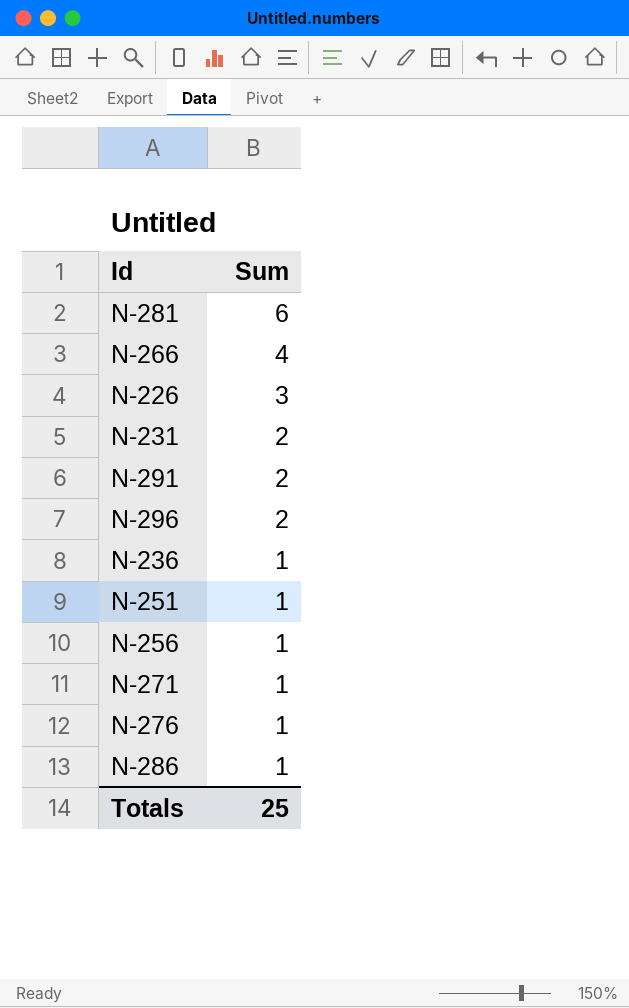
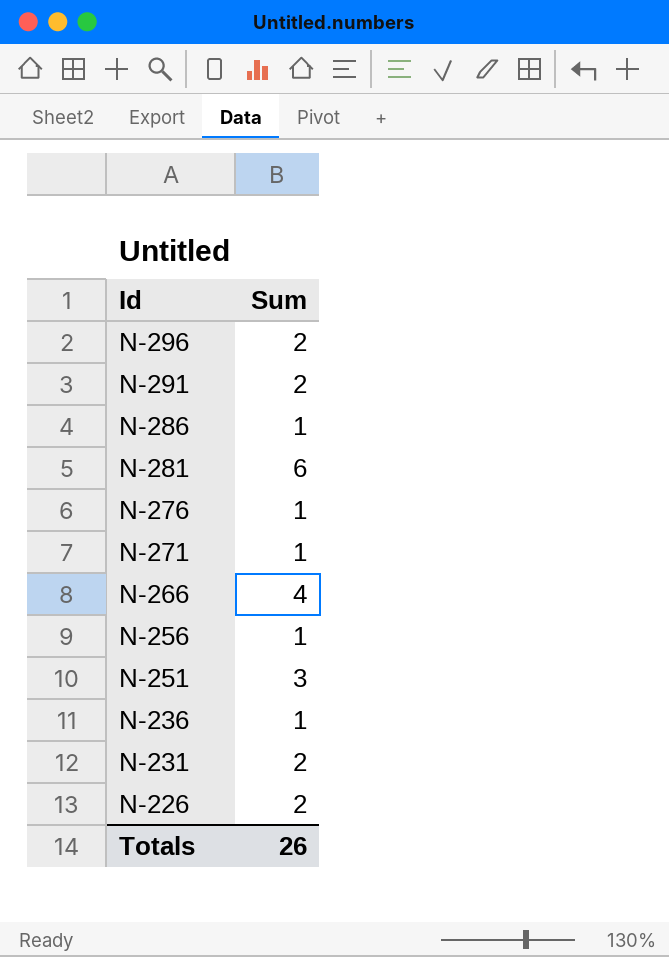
row order: Sum descending -> Id descending
N-251 | Sum: 1 -> 3
N-226 | Sum: 3 -> 2
Totals | Sum: 25 -> 26

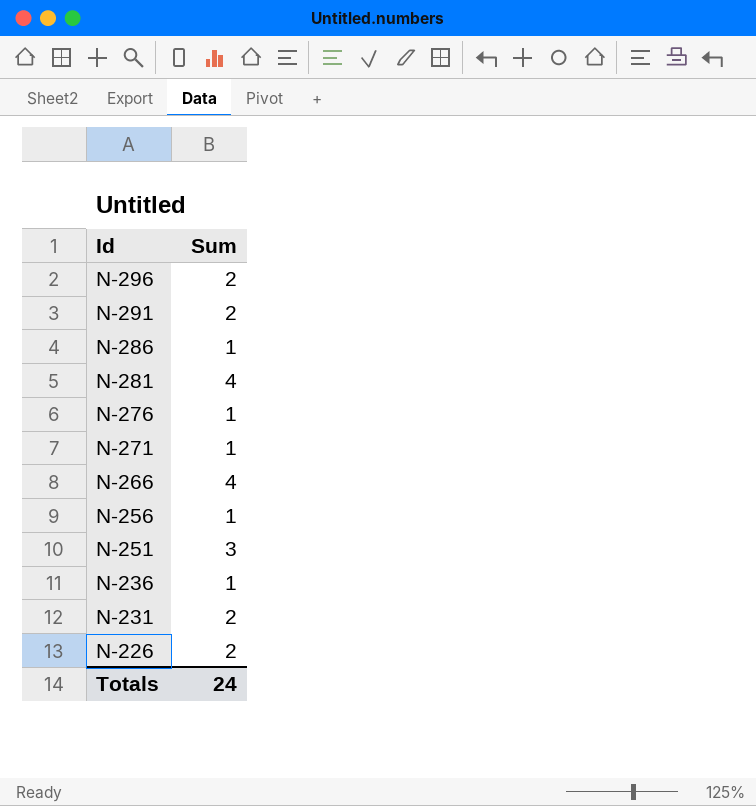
N-281 | Sum: 6 -> 4
Totals | Sum: 26 -> 24

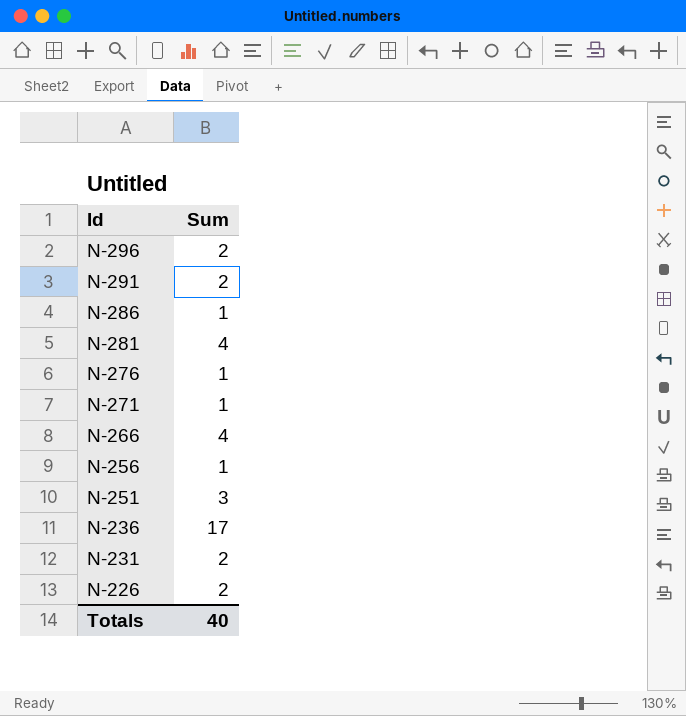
N-236 | Sum: 1 -> 17
Totals | Sum: 24 -> 40

